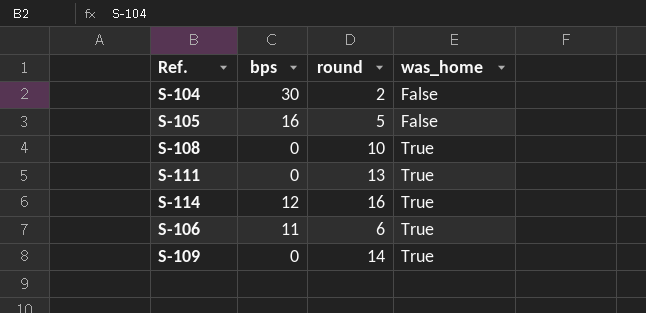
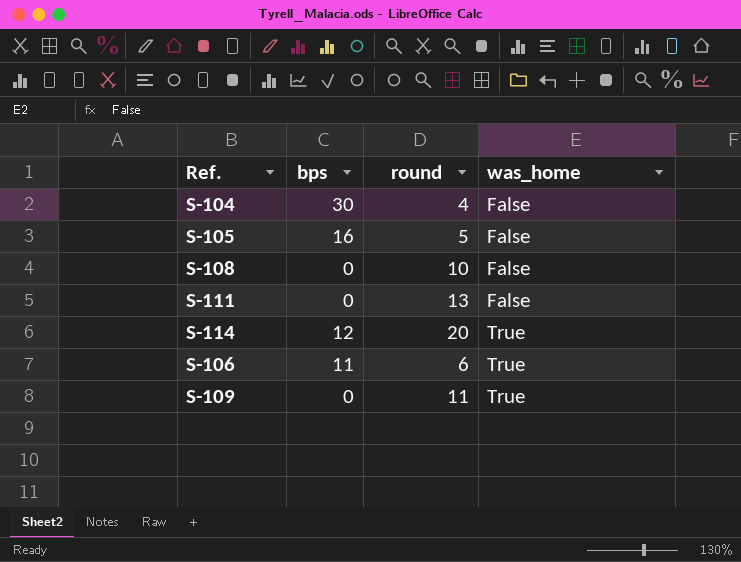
S-104 | round: 2 -> 4
S-108 | was_home: True -> False
S-111 | was_home: True -> False
S-114 | round: 16 -> 20
S-109 | round: 14 -> 11

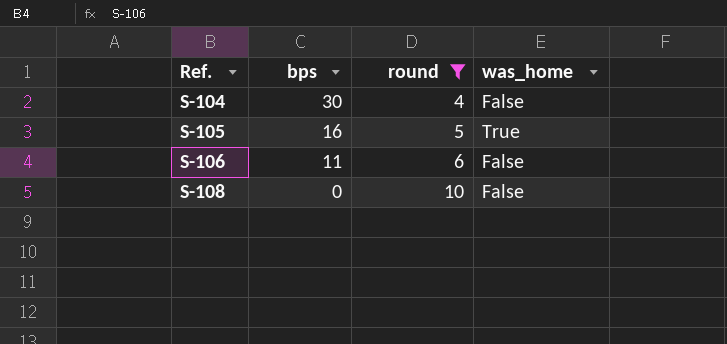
filter: none -> round <= 10
row order: was_home ascending -> Ref. ascending
S-105 | was_home: False -> True
S-106 | was_home: True -> False

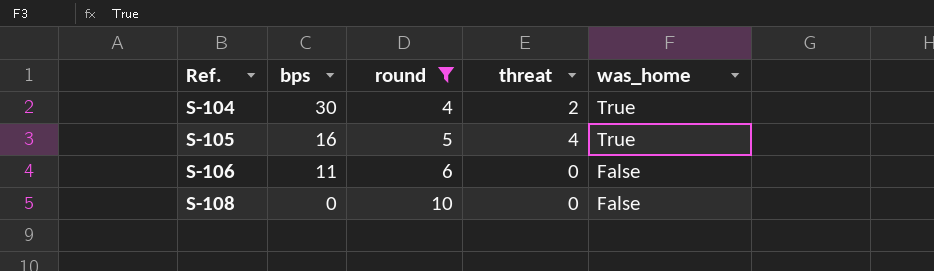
column threat | position: none -> 4
S-104 | was_home: False -> True

